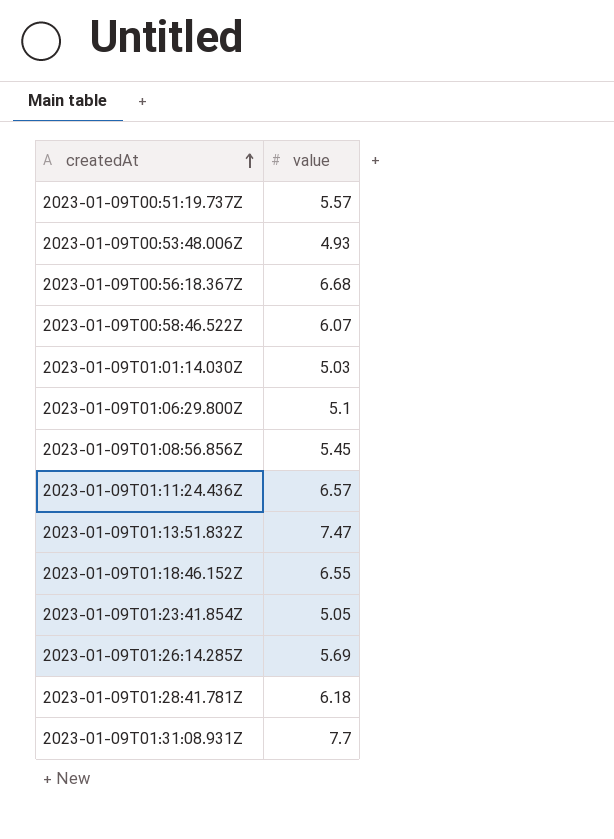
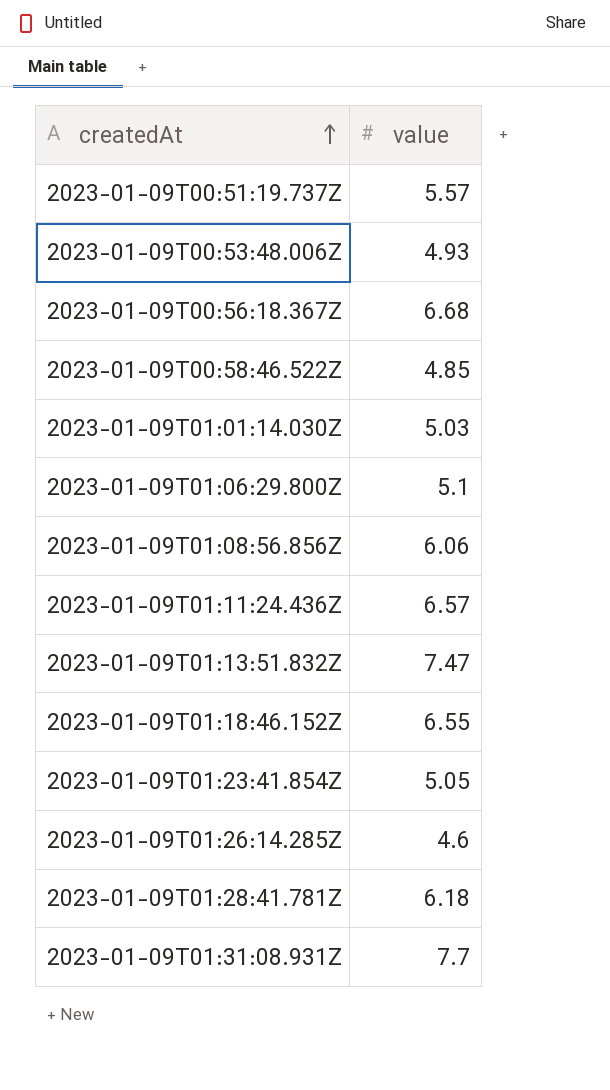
2023-01-09T00:58:46.522Z | value: 6.07 -> 4.85
2023-01-09T01:08:56.856Z | value: 5.45 -> 6.06
2023-01-09T01:26:14.285Z | value: 5.69 -> 4.6

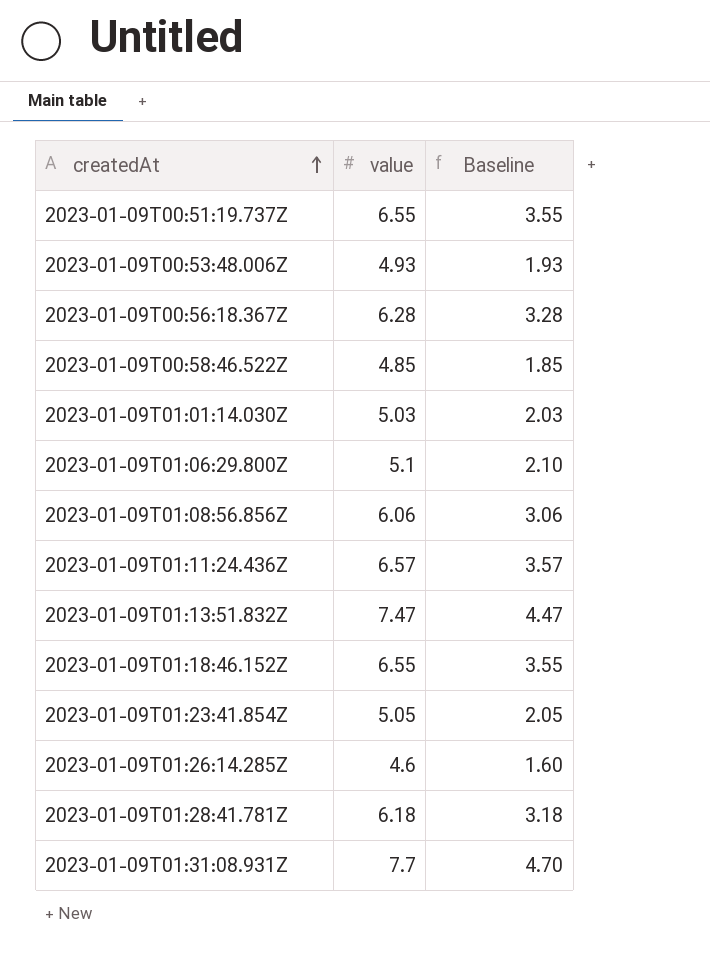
column Baseline | formula: none -> [value] - 3
2023-01-09T00:51:19.737Z | value: 5.57 -> 6.55
2023-01-09T00:56:18.367Z | value: 6.68 -> 6.28

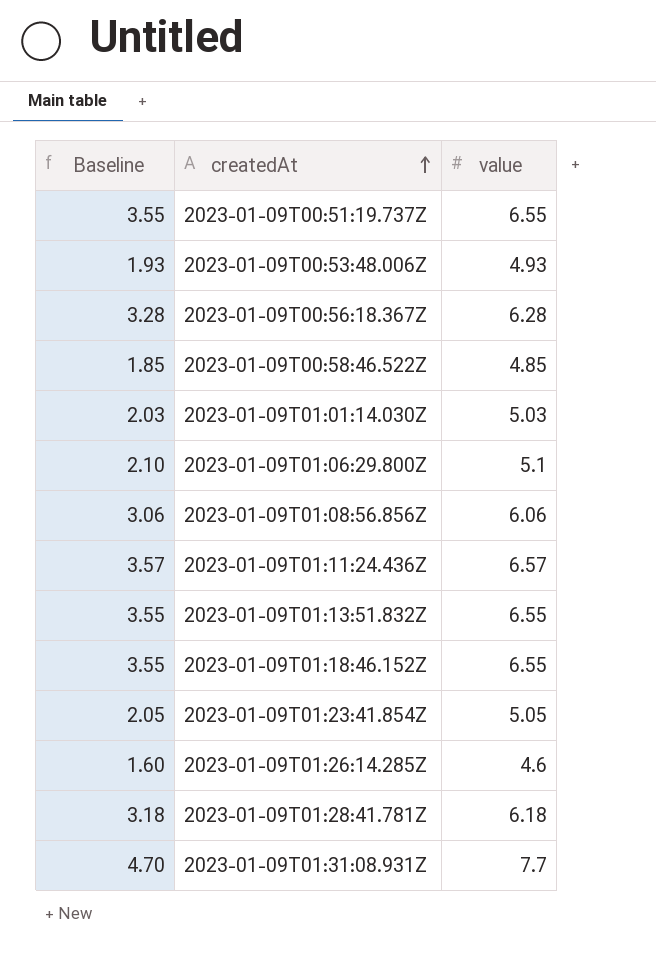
column Baseline | position: 3 -> 1
2023-01-09T01:13:51.832Z | Baseline: 4.47 -> 3.55
2023-01-09T01:13:51.832Z | value: 7.47 -> 6.55

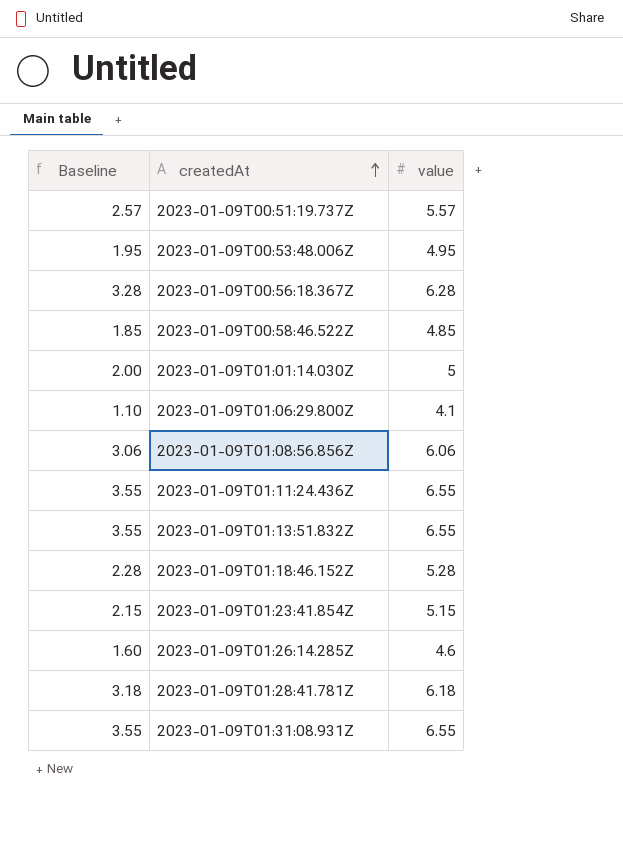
2023-01-09T00:51:19.737Z | Baseline: 3.55 -> 2.57
2023-01-09T00:51:19.737Z | value: 6.55 -> 5.57
2023-01-09T00:53:48.006Z | Baseline: 1.93 -> 1.95
2023-01-09T00:53:48.006Z | value: 4.93 -> 4.95
2023-01-09T01:01:14.030Z | Baseline: 2.03 -> 2.00
2023-01-09T01:01:14.030Z | value: 5.03 -> 5
2023-01-09T01:06:29.800Z | Baseline: 2.10 -> 1.10
2023-01-09T01:06:29.800Z | value: 5.1 -> 4.1
2023-01-09T01:11:24.436Z | Baseline: 3.57 -> 3.55
2023-01-09T01:11:24.436Z | value: 6.57 -> 6.55
2023-01-09T01:18:46.152Z | Baseline: 3.55 -> 2.28
2023-01-09T01:18:46.152Z | value: 6.55 -> 5.28
2023-01-09T01:23:41.854Z | Baseline: 2.05 -> 2.15
2023-01-09T01:23:41.854Z | value: 5.05 -> 5.15
2023-01-09T01:31:08.931Z | Baseline: 4.70 -> 3.55
2023-01-09T01:31:08.931Z | value: 7.7 -> 6.55

